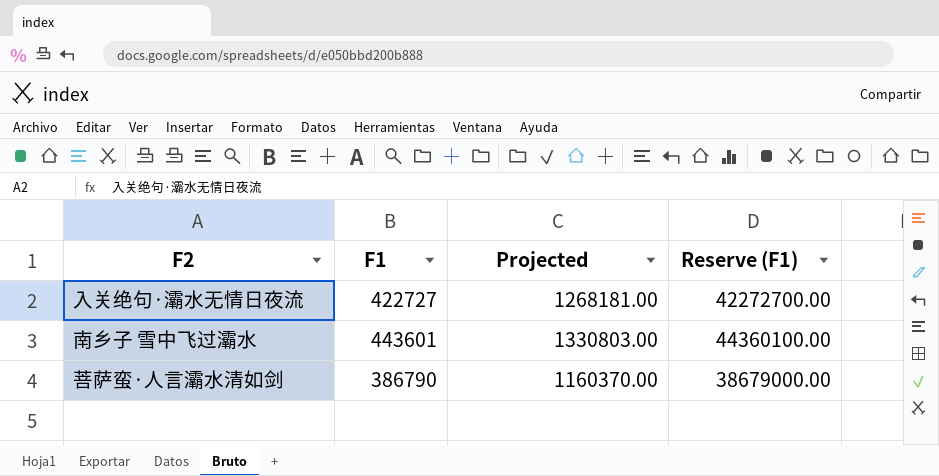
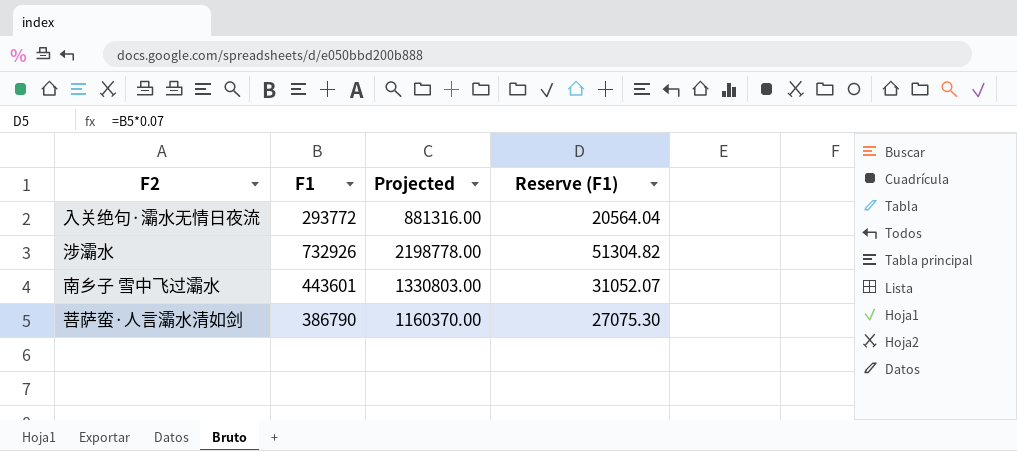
column Reserve (F1) | formula: [F1] * 100 -> [F1] * 0.07
入关绝句·灞水无情日夜流 | F1: 422727 -> 293772
入关绝句·灞水无情日夜流 | Projected: 1268181.00 -> 881316.00
row 涉灞水: none -> 732926 | 2198778.00 | 51304.82

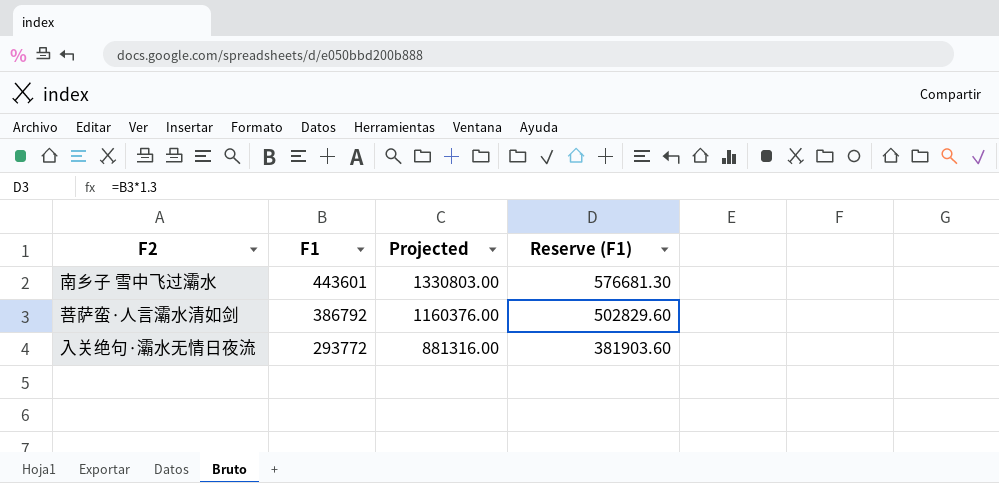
row order: none -> F1 descending
column Reserve (F1) | formula: [F1] * 0.07 -> [F1] * 1.3
row 涉灞水: 732926 | 2198778.00 | 51304.82 -> none
菩萨蛮·人言灞水清如剑 | F1: 386790 -> 386792
菩萨蛮·人言灞水清如剑 | Projected: 1160370.00 -> 1160376.00

